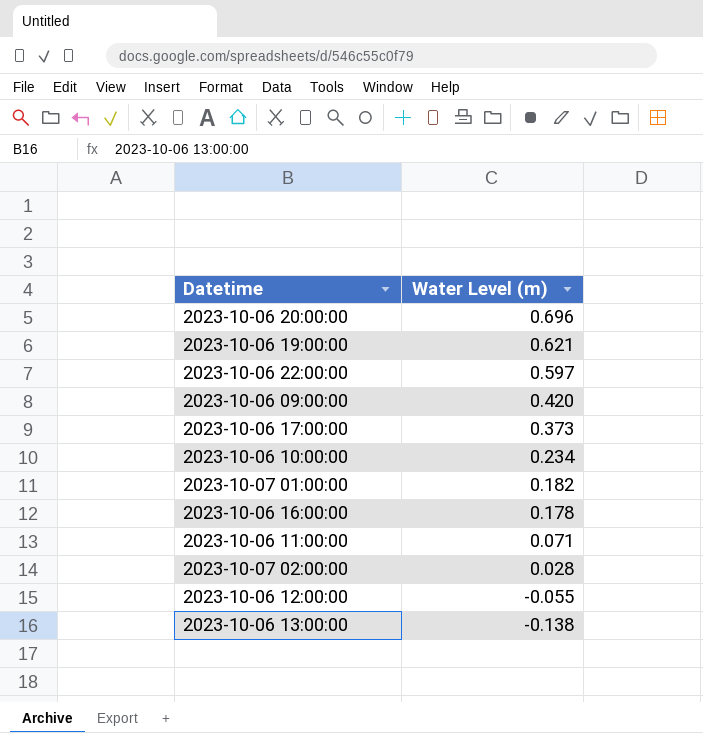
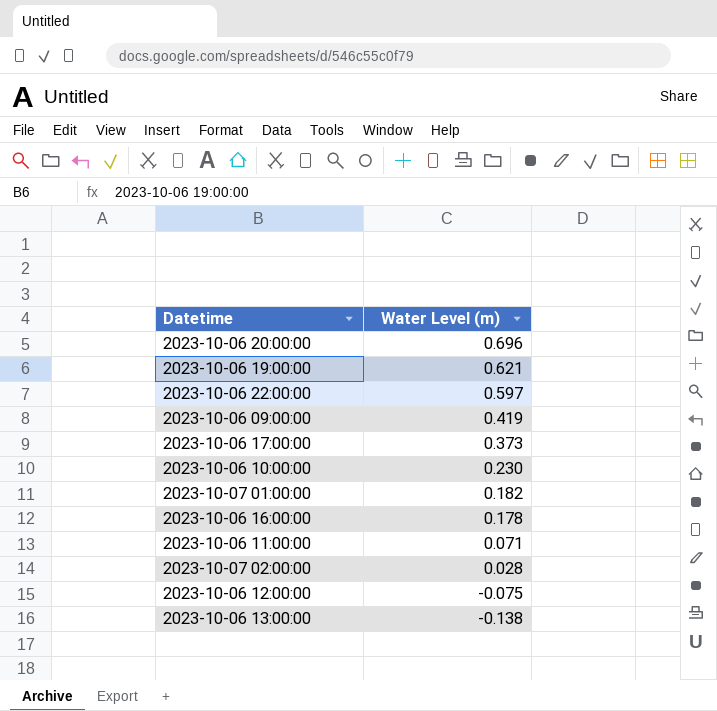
2023-10-06 09:00:00 | Water Level (m): 0.420 -> 0.419
2023-10-06 10:00:00 | Water Level (m): 0.234 -> 0.230
2023-10-06 12:00:00 | Water Level (m): -0.055 -> -0.075

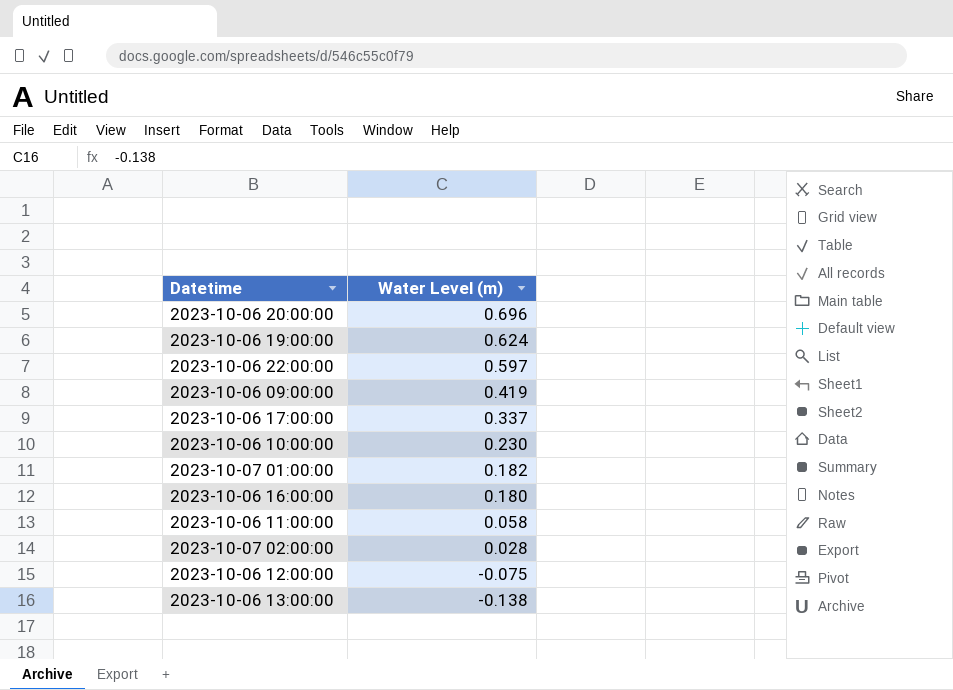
2023-10-06 19:00:00 | Water Level (m): 0.621 -> 0.624
2023-10-06 17:00:00 | Water Level (m): 0.373 -> 0.337
2023-10-06 16:00:00 | Water Level (m): 0.178 -> 0.180
2023-10-06 11:00:00 | Water Level (m): 0.071 -> 0.058

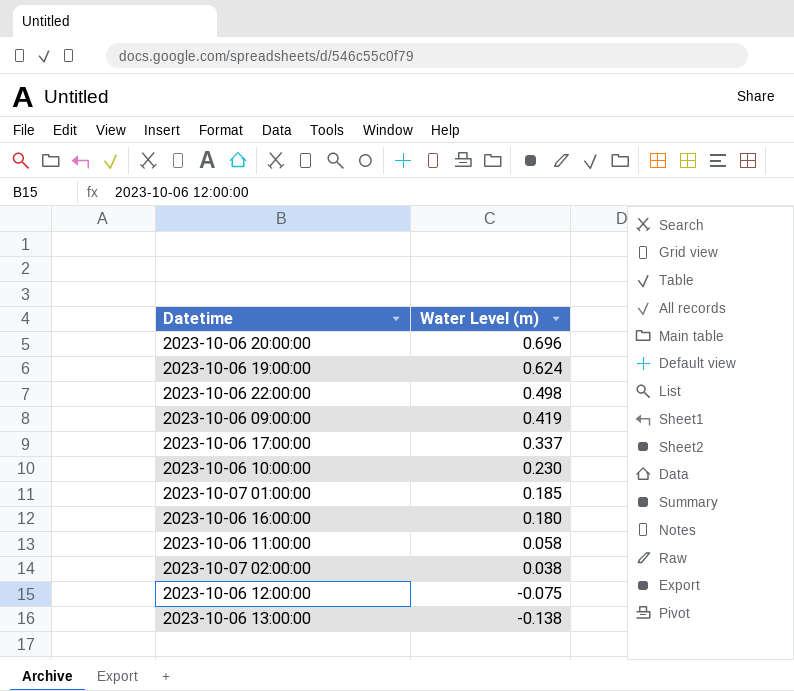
2023-10-06 22:00:00 | Water Level (m): 0.597 -> 0.498
2023-10-07 01:00:00 | Water Level (m): 0.182 -> 0.185
2023-10-07 02:00:00 | Water Level (m): 0.028 -> 0.038

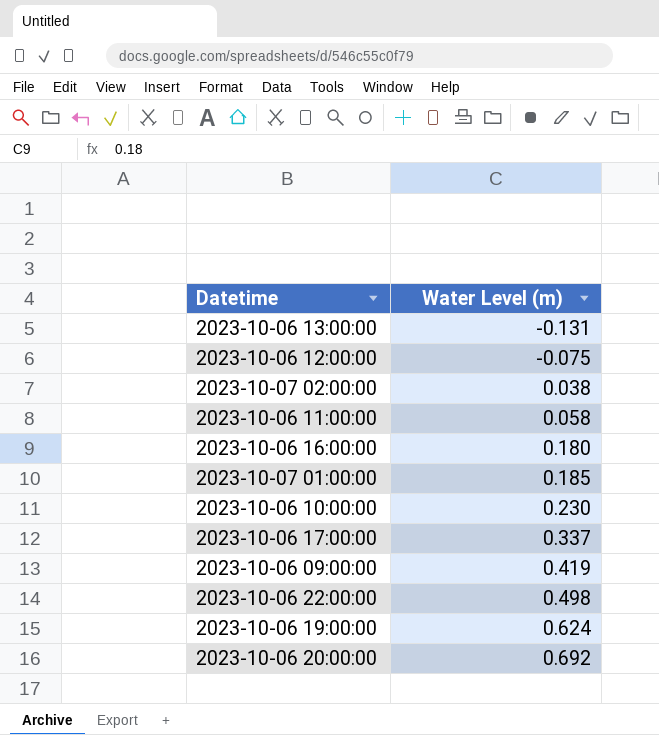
row order: Water Level (m) descending -> Water Level (m) ascending
2023-10-06 13:00:00 | Water Level (m): -0.138 -> -0.131
2023-10-06 20:00:00 | Water Level (m): 0.696 -> 0.692

